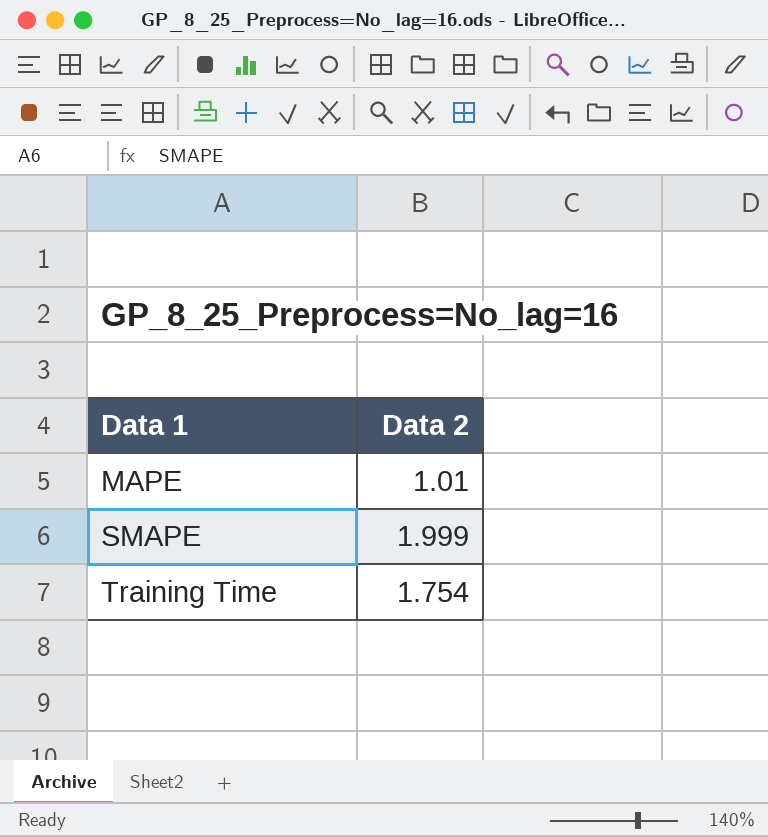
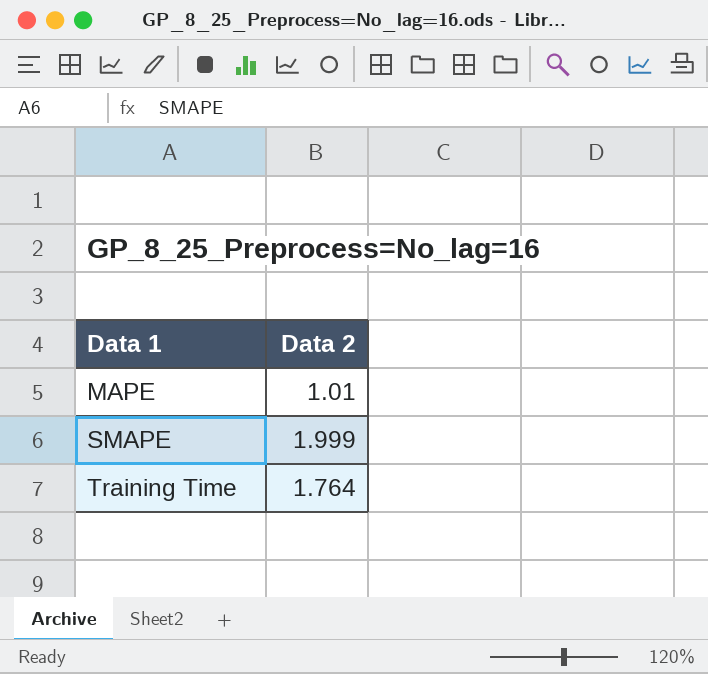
Training Time | Data 2: 1.754 -> 1.764

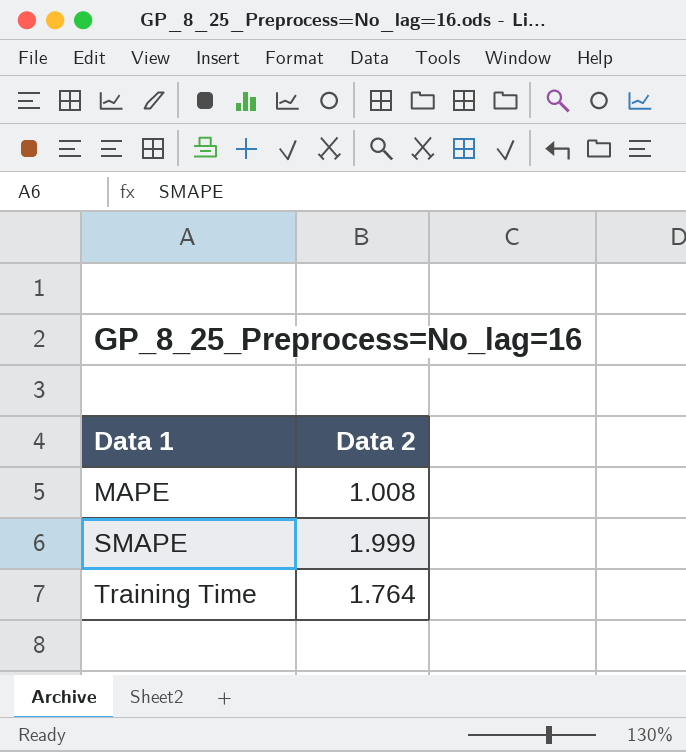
MAPE | Data 2: 1.01 -> 1.008

